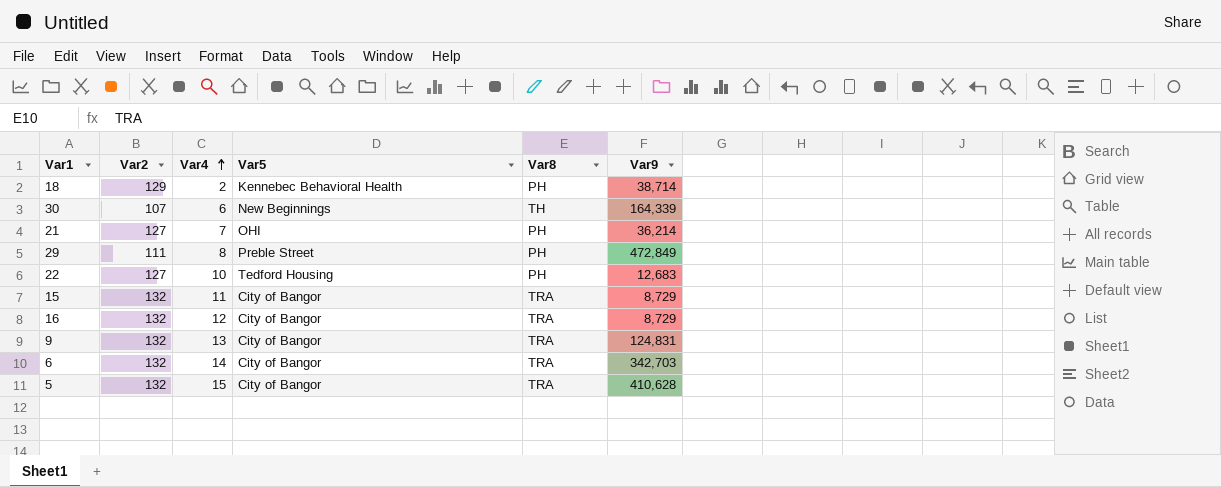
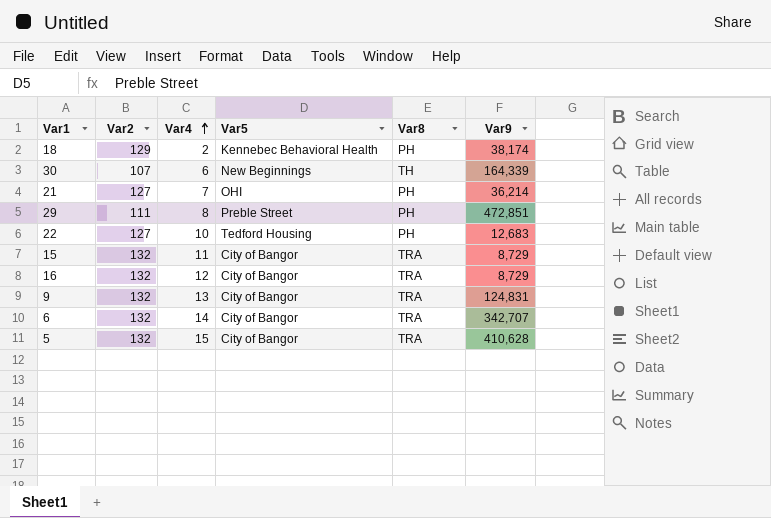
18 | Var9: 38,714 -> 38,174
29 | Var9: 472,849 -> 472,851
6 | Var9: 342,703 -> 342,707

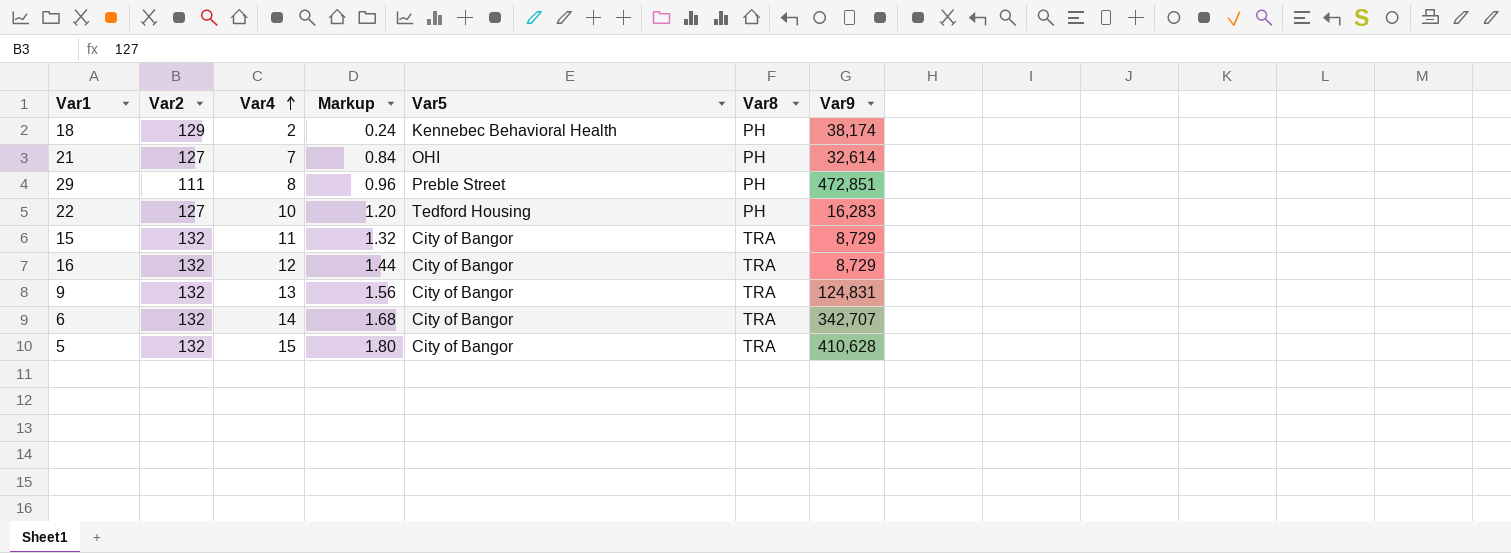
column Markup | formula: none -> [Var4] * 0.12
row 30: 107 | 6 | New Beginnings | TH | 164,339 -> none
21 | Var9: 36,214 -> 32,614
22 | Var9: 12,683 -> 16,283

